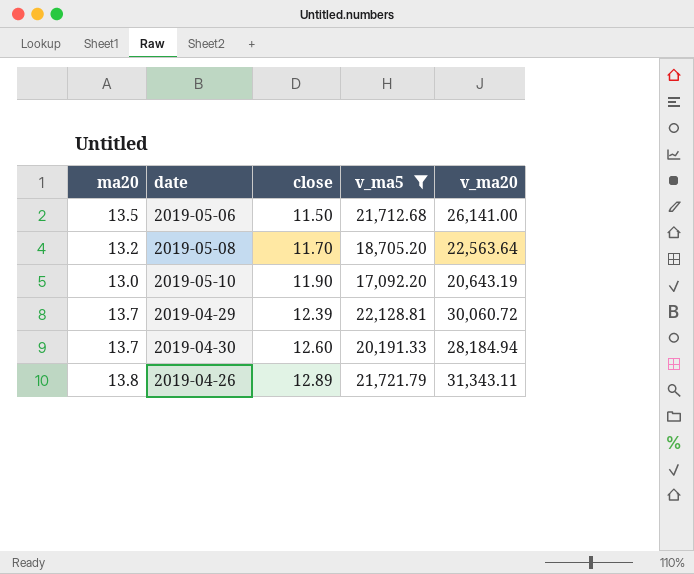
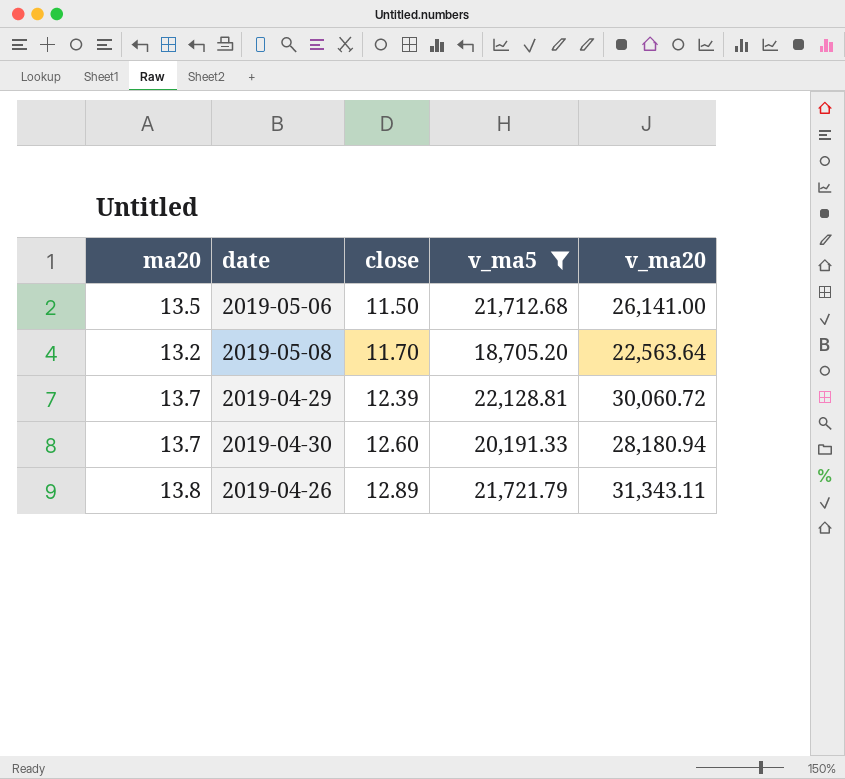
row 2019-05-10: 13.0 | 11.90 | 17,092.20 | 20,643.19 -> none
2019-04-30 | v_ma20: 28,184.94 -> 28,180.94

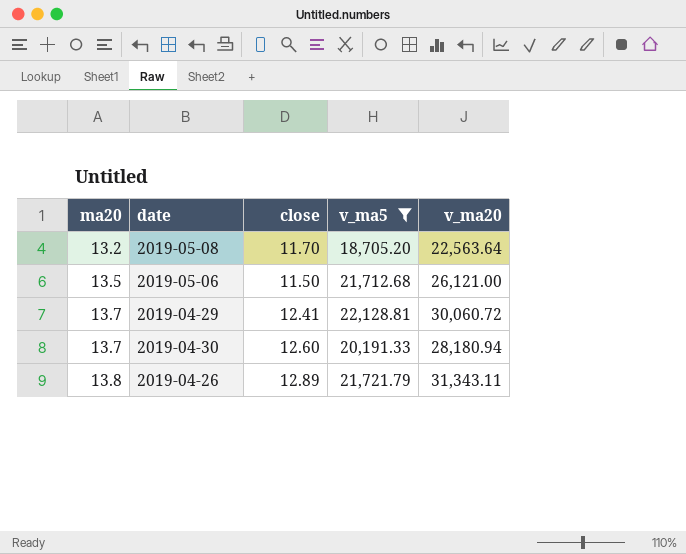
row order: close ascending -> ma20 ascending
2019-05-06 | v_ma20: 26,141.00 -> 26,121.00
2019-04-29 | close: 12.39 -> 12.41

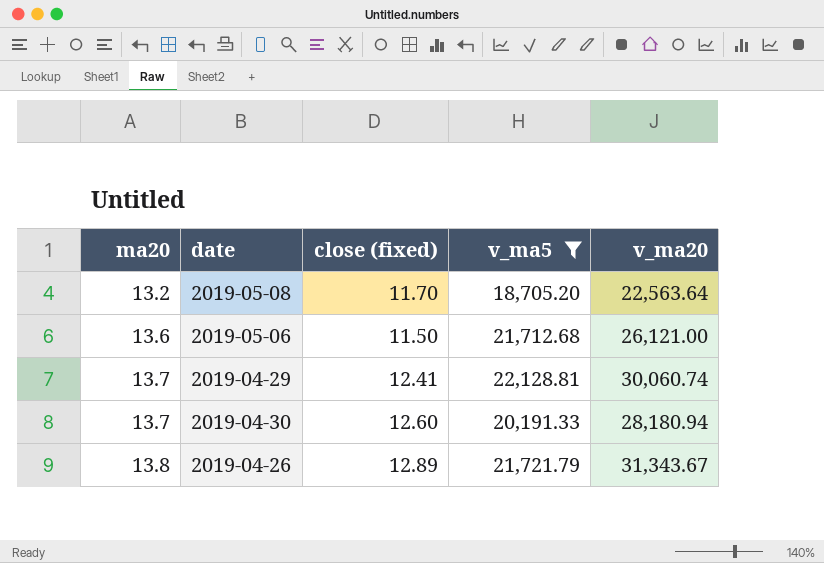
column name: close -> close (fixed)
2019-05-06 | ma20: 13.5 -> 13.6
2019-04-29 | v_ma20: 30,060.72 -> 30,060.74
2019-04-26 | v_ma20: 31,343.11 -> 31,343.67

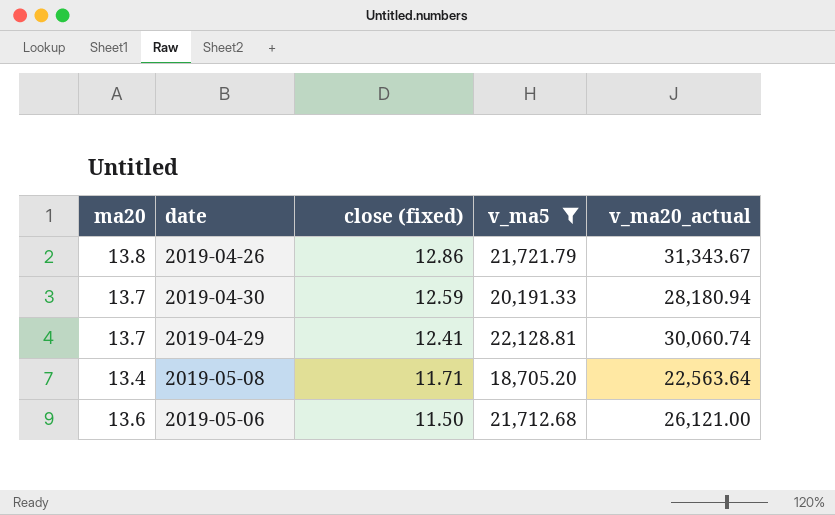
row order: ma20 ascending -> close (fixed) descending
column name: v_ma20 -> v_ma20_actual
2019-04-26 | close (fixed): 12.89 -> 12.86
2019-04-30 | close (fixed): 12.60 -> 12.59
2019-05-08 | ma20: 13.2 -> 13.4
2019-05-08 | close (fixed): 11.70 -> 11.71

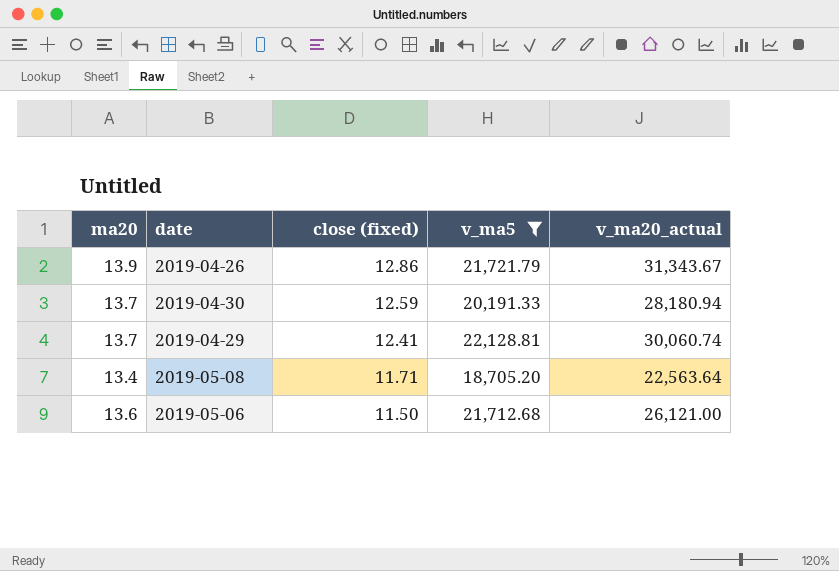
2019-04-26 | ma20: 13.8 -> 13.9

